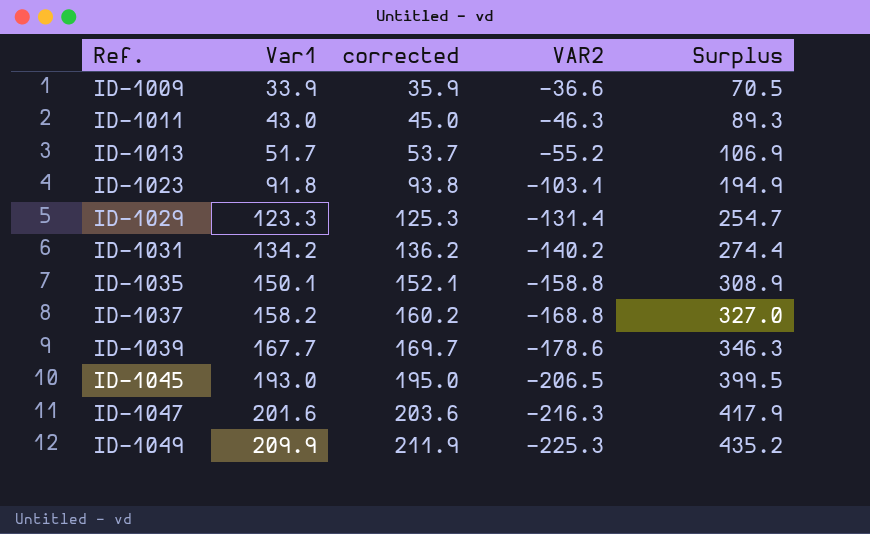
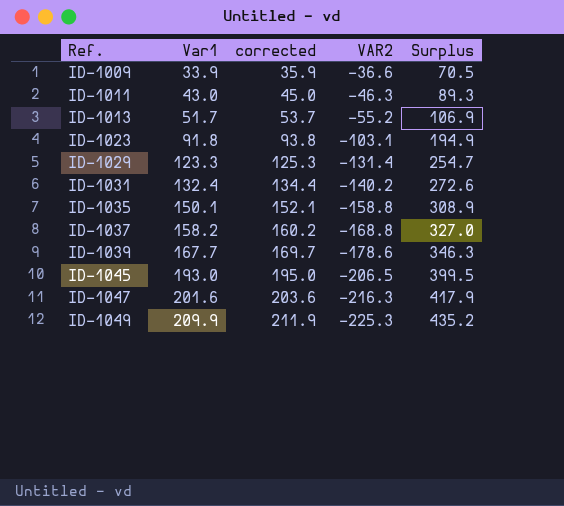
ID-1031 | Var1: 134.2 -> 132.4
ID-1031 | corrected: 136.2 -> 134.4
ID-1031 | Surplus: 274.4 -> 272.6

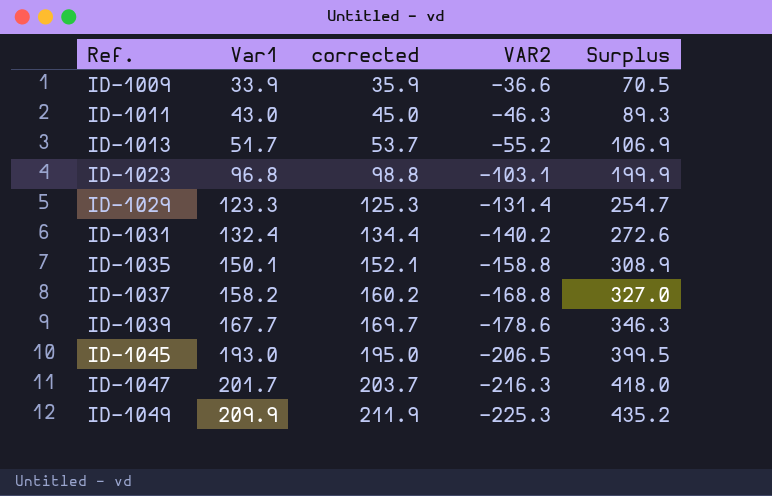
ID-1023 | Var1: 91.8 -> 96.8
ID-1023 | corrected: 93.8 -> 98.8
ID-1023 | Surplus: 194.9 -> 199.9
ID-1047 | Var1: 201.6 -> 201.7
ID-1047 | corrected: 203.6 -> 203.7
ID-1047 | Surplus: 417.9 -> 418.0

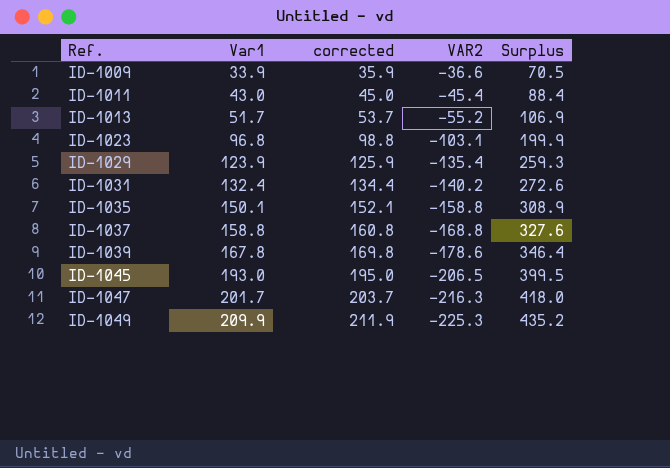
ID-1011 | VAR2: -46.3 -> -45.4
ID-1011 | Surplus: 89.3 -> 88.4
ID-1029 | Var1: 123.3 -> 123.9
ID-1029 | corrected: 125.3 -> 125.9
ID-1029 | VAR2: -131.4 -> -135.4
ID-1029 | Surplus: 254.7 -> 259.3
ID-1037 | Var1: 158.2 -> 158.8
ID-1037 | corrected: 160.2 -> 160.8
ID-1037 | Surplus: 327.0 -> 327.6
ID-1039 | Var1: 167.7 -> 167.8
ID-1039 | corrected: 169.7 -> 169.8
ID-1039 | Surplus: 346.3 -> 346.4

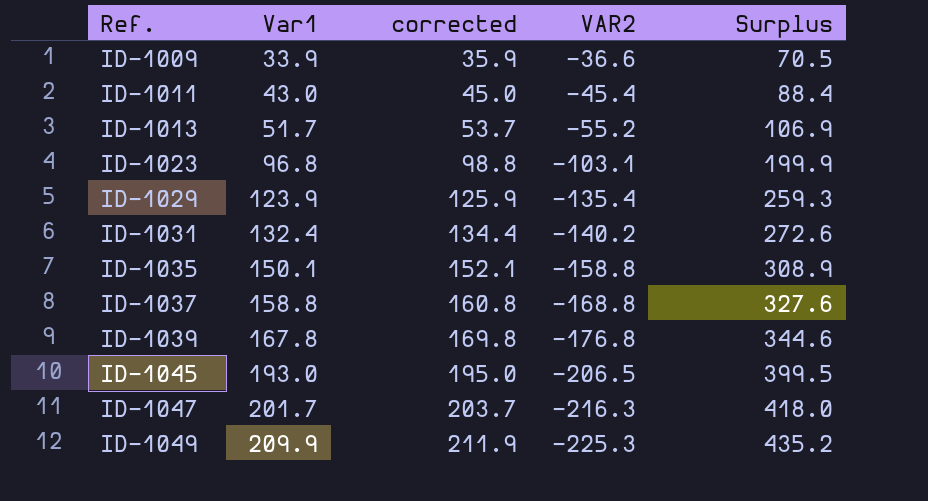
ID-1039 | VAR2: -178.6 -> -176.8
ID-1039 | Surplus: 346.4 -> 344.6

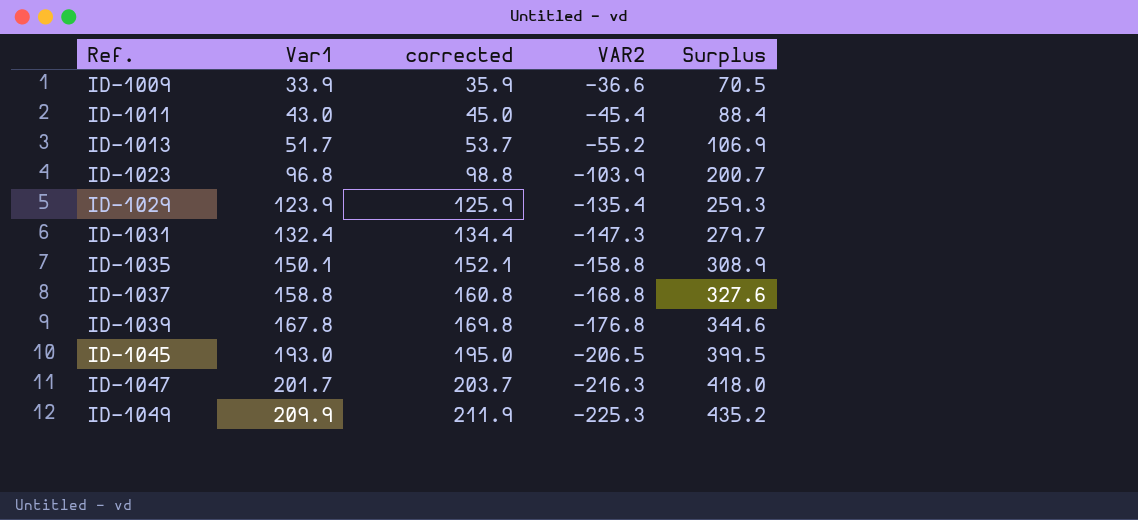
ID-1023 | VAR2: -103.1 -> -103.9
ID-1023 | Surplus: 199.9 -> 200.7
ID-1031 | VAR2: -140.2 -> -147.3
ID-1031 | Surplus: 272.6 -> 279.7

